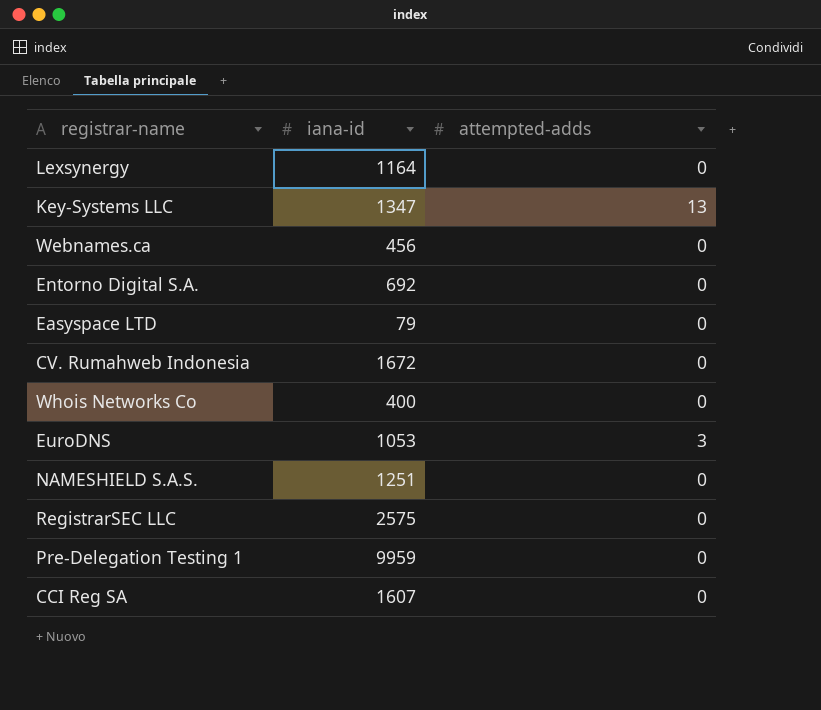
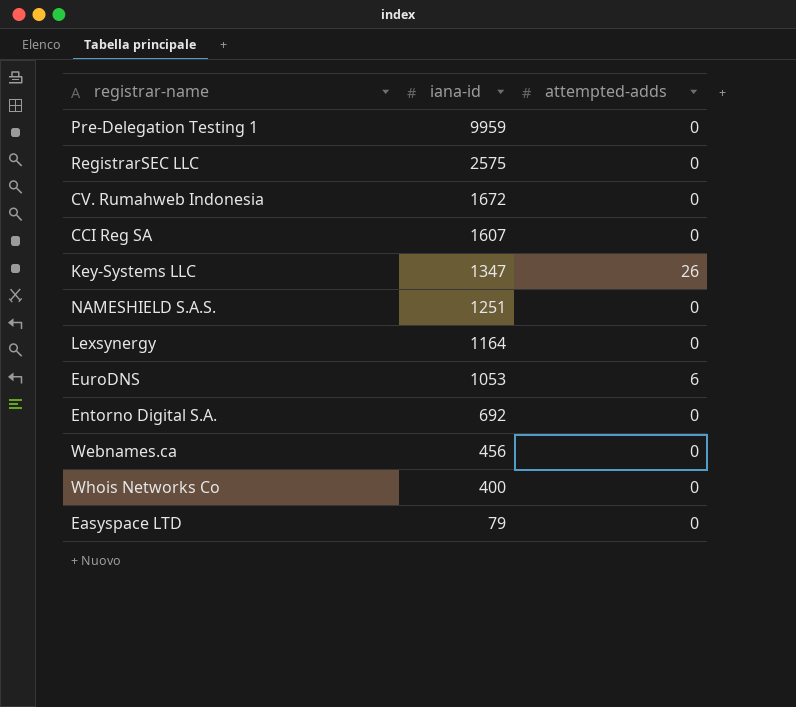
row order: none -> iana-id descending
Key-Systems LLC | attempted-adds: 13 -> 26
EuroDNS | attempted-adds: 3 -> 6

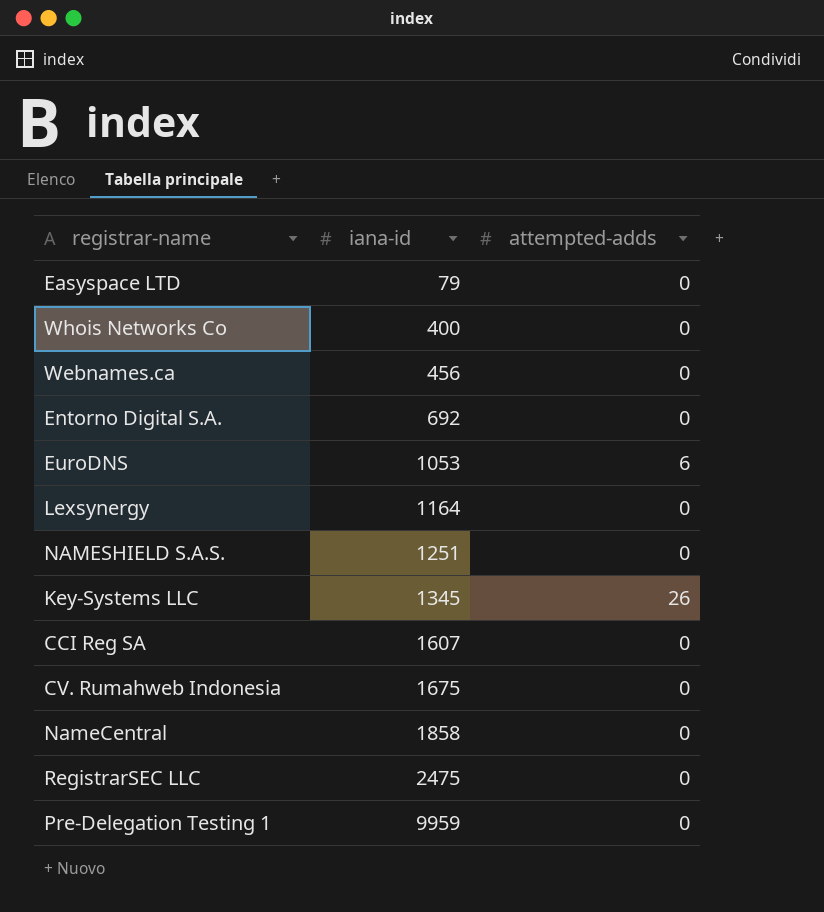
row order: iana-id descending -> iana-id ascending
Key-Systems LLC | iana-id: 1347 -> 1345
CV. Rumahweb Indonesia | iana-id: 1672 -> 1675
row NameCentral: none -> 1858 | 0
RegistrarSEC LLC | iana-id: 2575 -> 2475

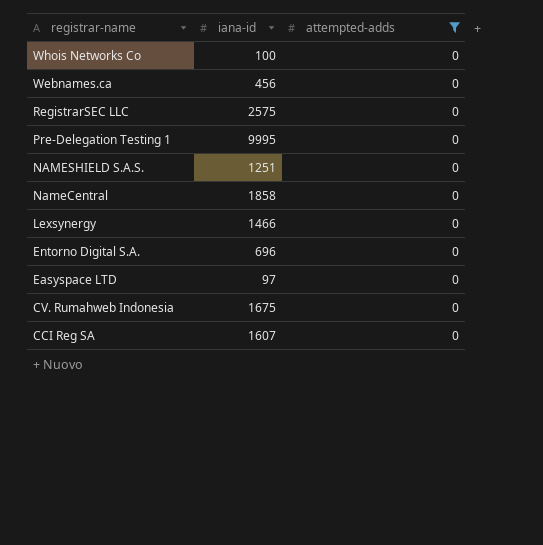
filter: none -> attempted-adds = 0
row order: iana-id ascending -> registrar-name descending
Whois Networks Co | iana-id: 400 -> 100
RegistrarSEC LLC | iana-id: 2475 -> 2575
Pre-Delegation Testing 1 | iana-id: 9959 -> 9995
Lexsynergy | iana-id: 1164 -> 1466
Entorno Digital S.A. | iana-id: 692 -> 696
Easyspace LTD | iana-id: 79 -> 97

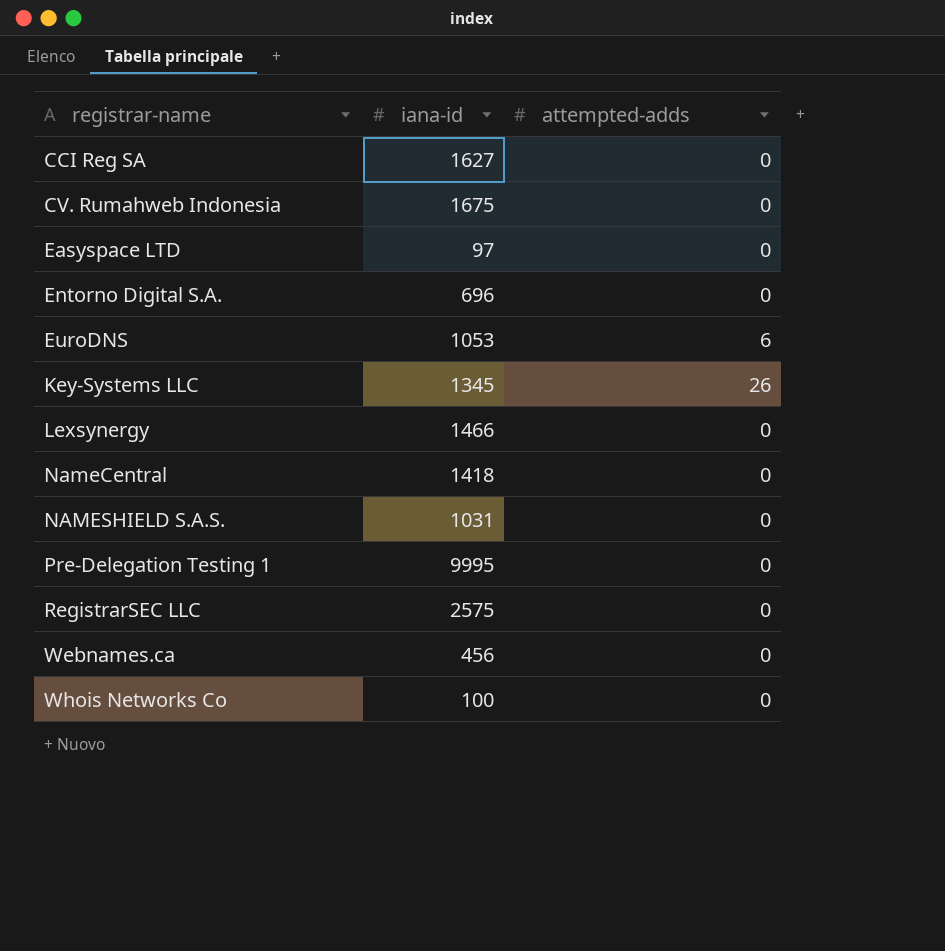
filter: attempted-adds = 0 -> none
row order: registrar-name descending -> registrar-name ascending
CCI Reg SA | iana-id: 1607 -> 1627
NameCentral | iana-id: 1858 -> 1418
NAMESHIELD S.A.S. | iana-id: 1251 -> 1031

